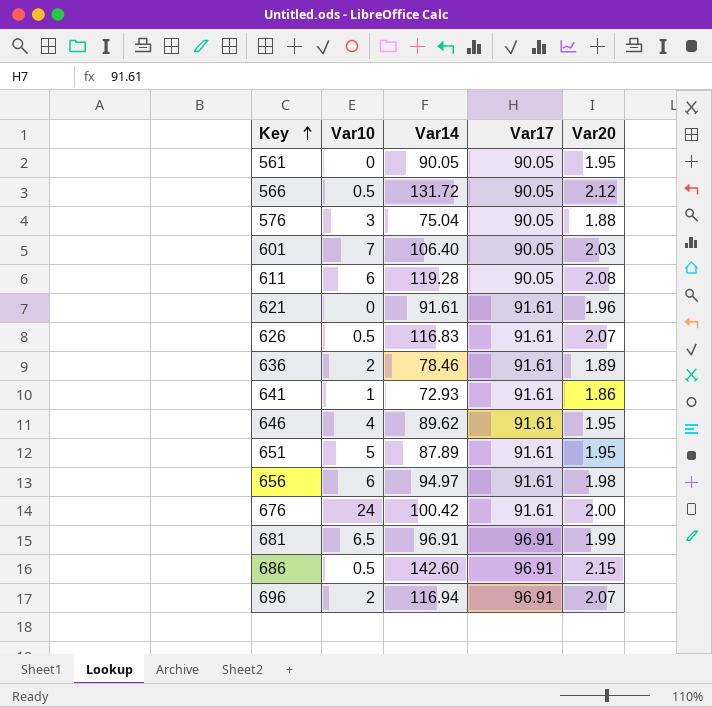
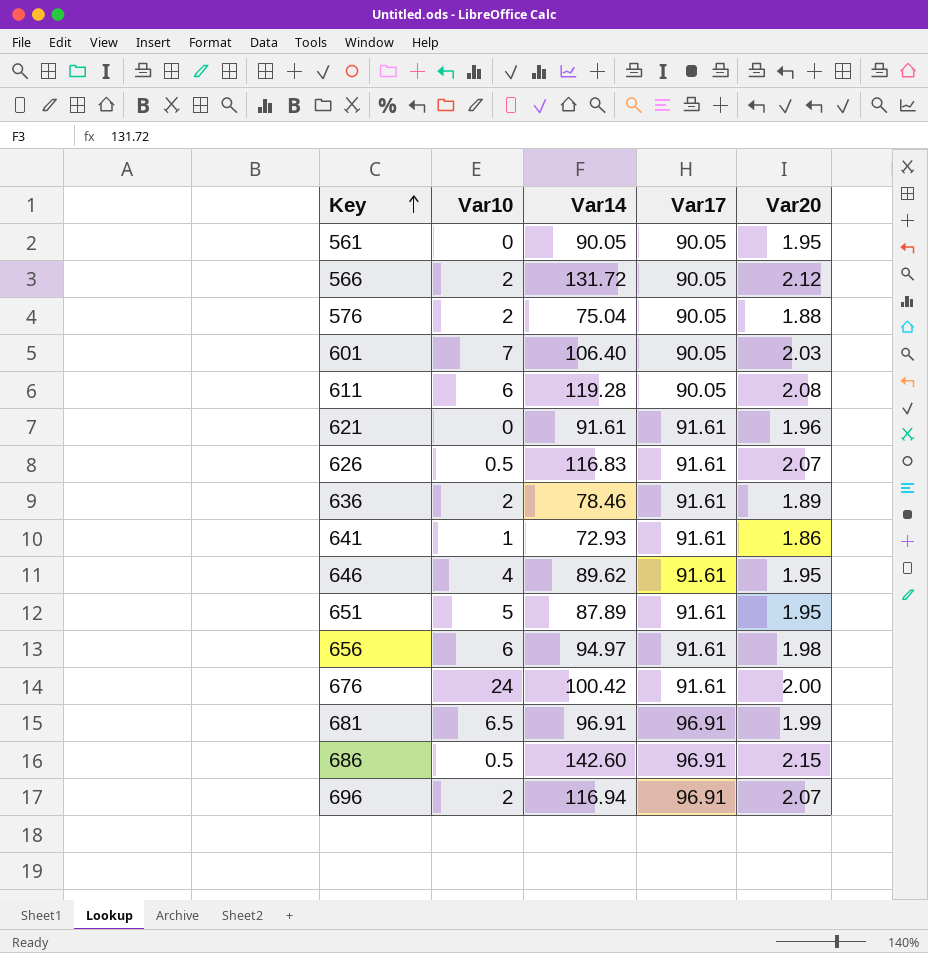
566 | Var10: 0.5 -> 2
576 | Var10: 3 -> 2

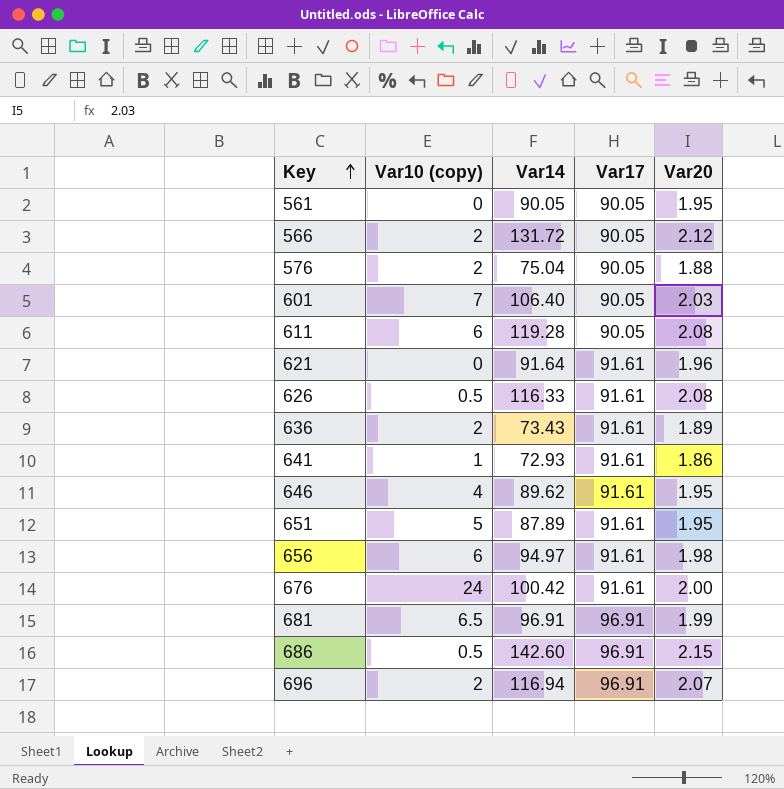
column name: Var10 -> Var10 (copy)
621 | Var14: 91.61 -> 91.64
626 | Var14: 116.83 -> 116.33
626 | Var20: 2.07 -> 2.08
636 | Var14: 78.46 -> 73.43

